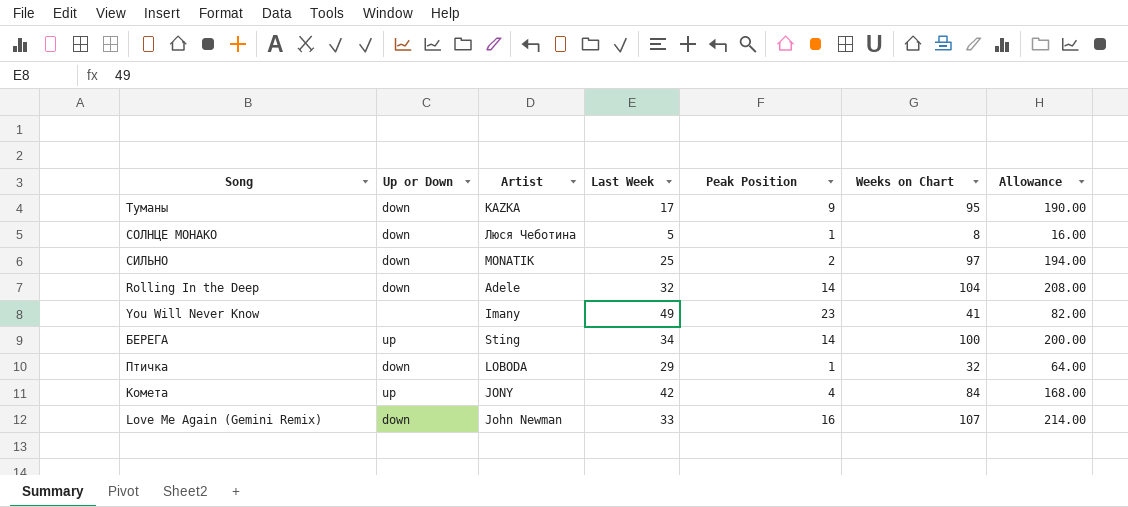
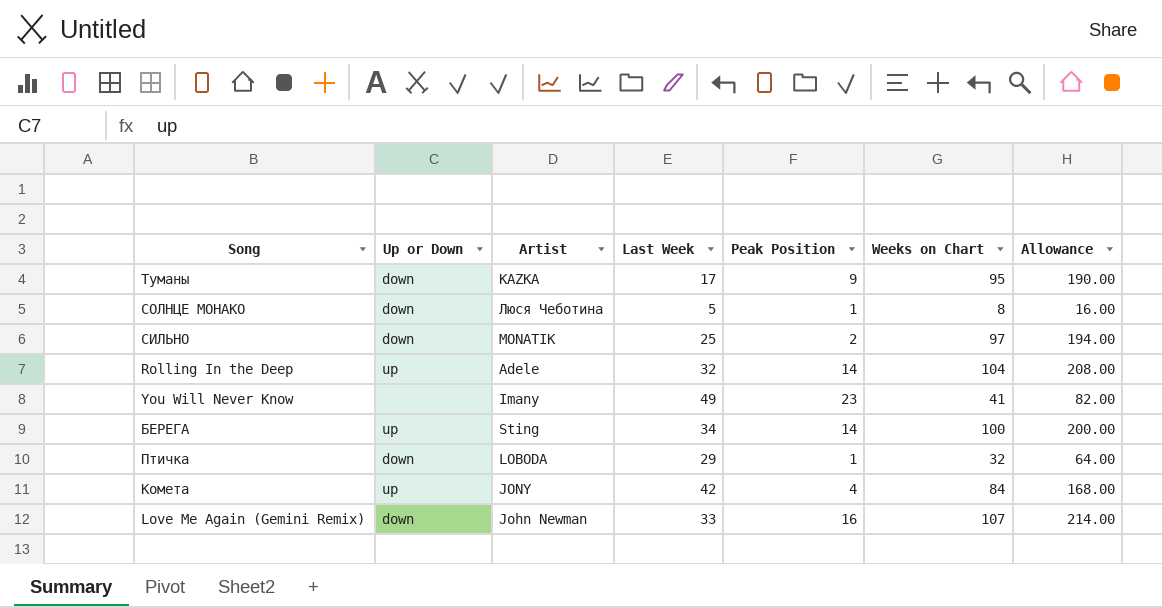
Rolling In the Deep | Up or Down: down -> up

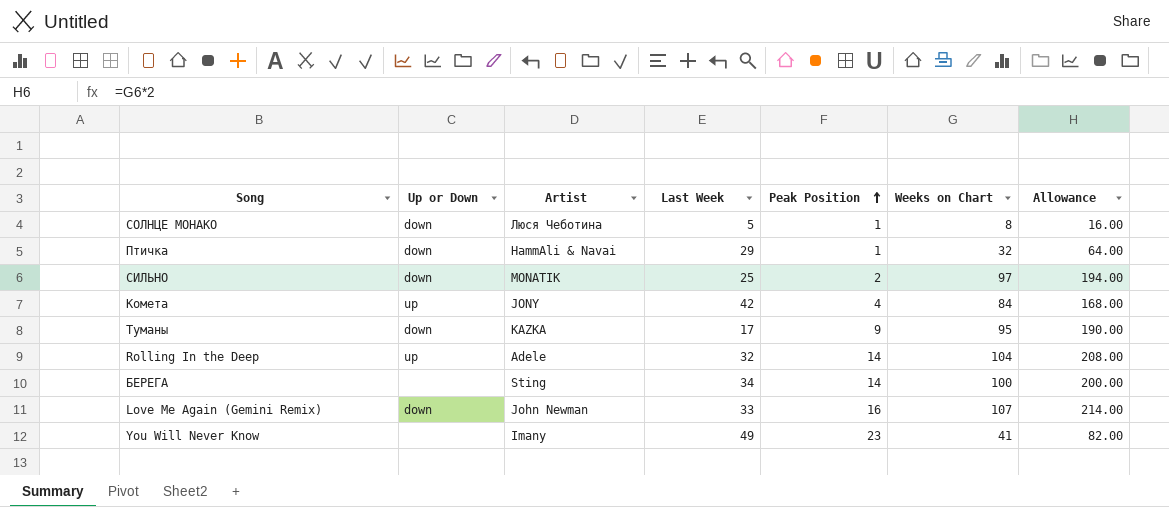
row order: none -> Peak Position ascending
Птичка | Artist: LOBODA -> HammAli & Navai
БЕРЕГА | Up or Down: up -> none

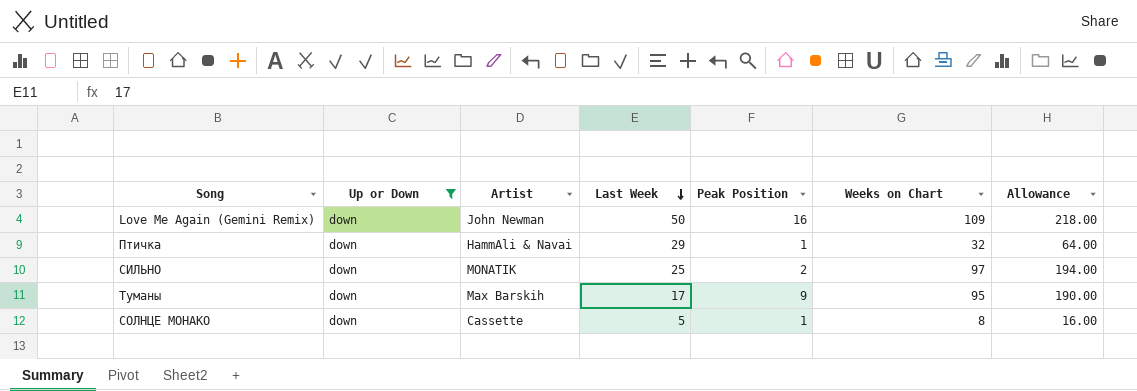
filter: none -> Up or Down = down
row order: Peak Position ascending -> Last Week descending
Love Me Again (Gemini Remix) | Last Week: 33 -> 50
Love Me Again (Gemini Remix) | Weeks on Chart: 107 -> 109
Love Me Again (Gemini Remix) | Allowance: 214.00 -> 218.00
Туманы | Artist: KAZKA -> Max Barskih
СОЛНЦЕ МОНАКО | Artist: Люся Чеботина -> Cassette

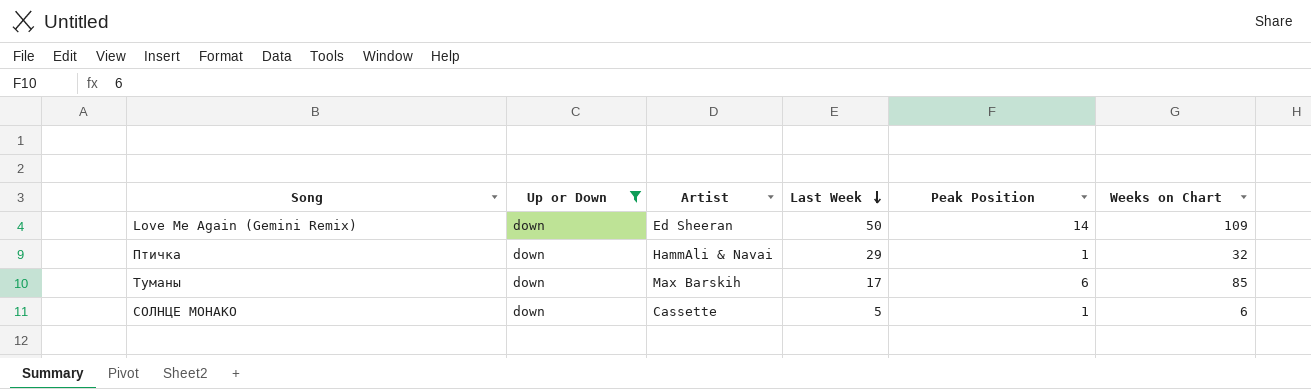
column Allowance | formula: [Weeks on Chart] * 2 -> none
row СИЛЬНО: down | MONATIK | 25 | 2 | 97 | 194.00 -> none
Love Me Again (Gemini Remix) | Artist: John Newman -> Ed Sheeran
Love Me Again (Gemini Remix) | Peak Position: 16 -> 14
Туманы | Peak Position: 9 -> 6
Туманы | Weeks on Chart: 95 -> 85
СОЛНЦЕ МОНАКО | Weeks on Chart: 8 -> 6

